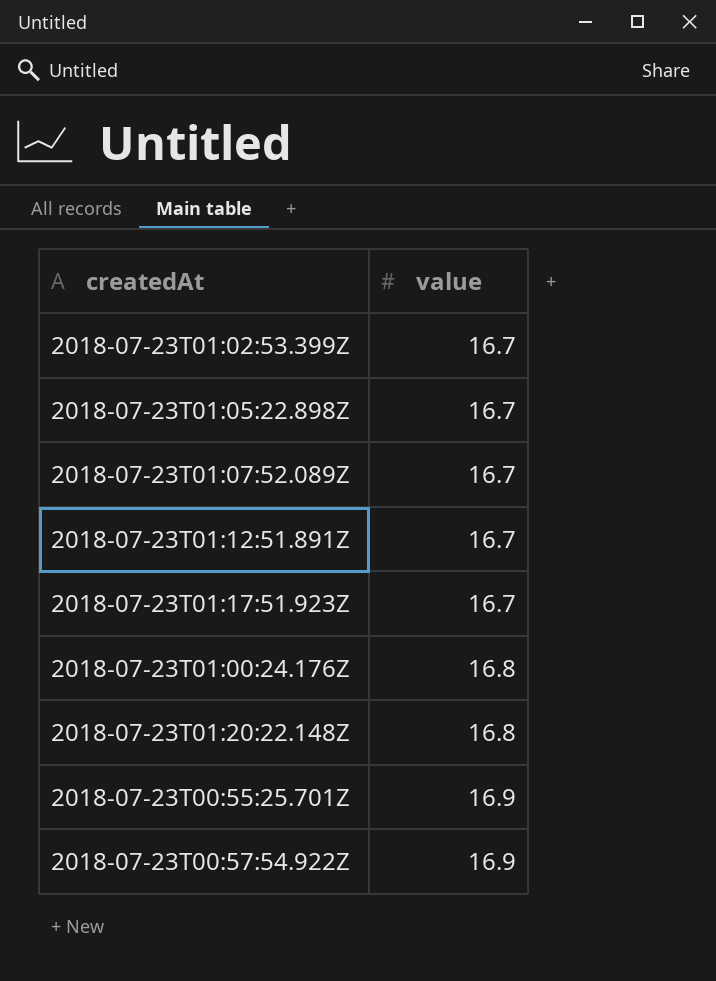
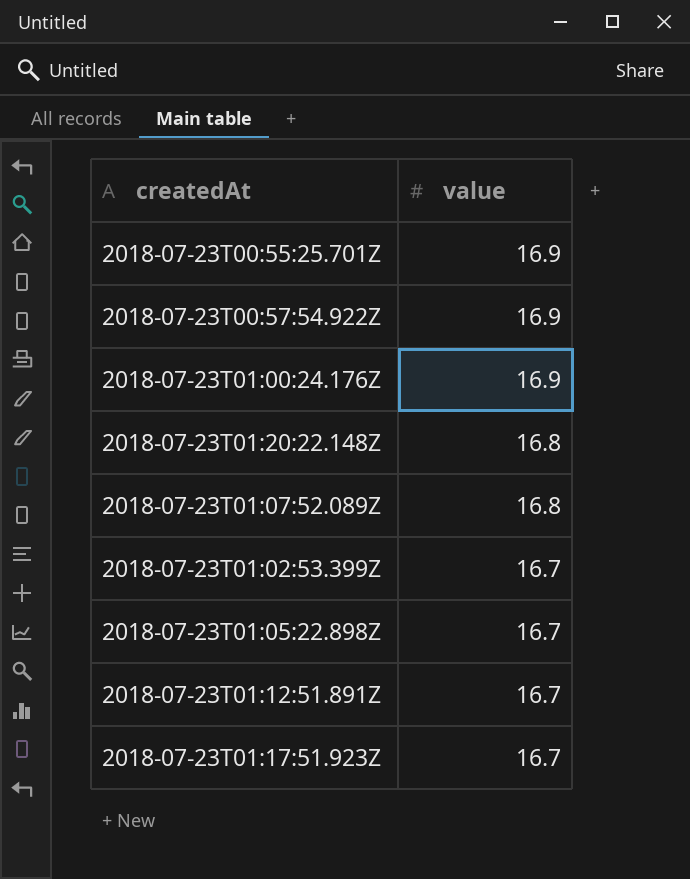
row order: value ascending -> value descending
2018-07-23T01:00:24.176Z | value: 16.8 -> 16.9
2018-07-23T01:07:52.089Z | value: 16.7 -> 16.8

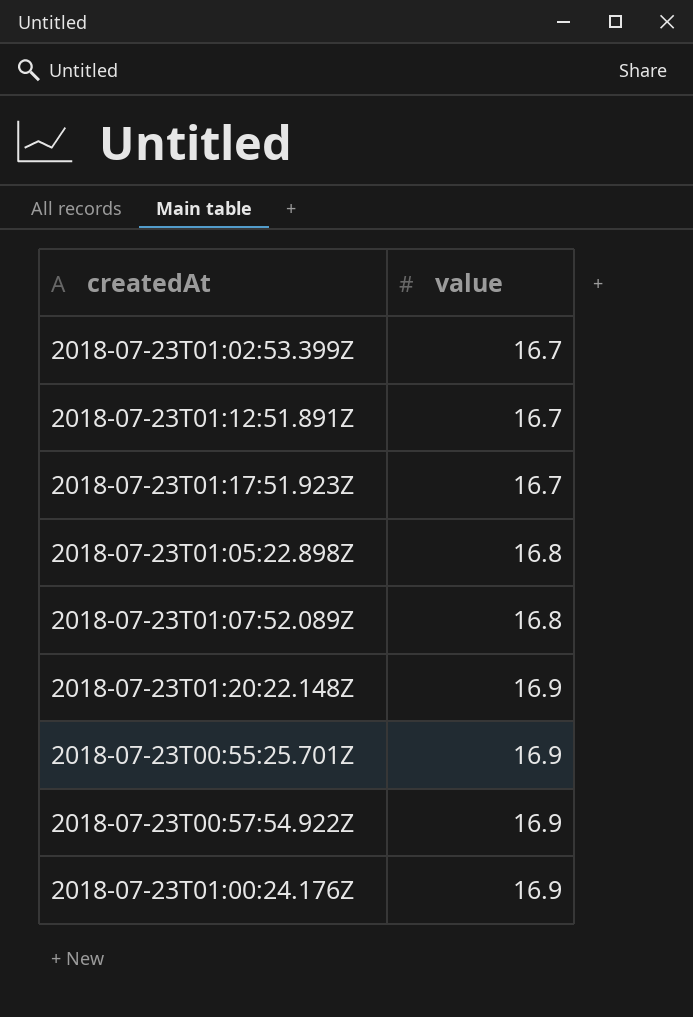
row order: value descending -> value ascending
2018-07-23T01:05:22.898Z | value: 16.7 -> 16.8
2018-07-23T01:20:22.148Z | value: 16.8 -> 16.9

